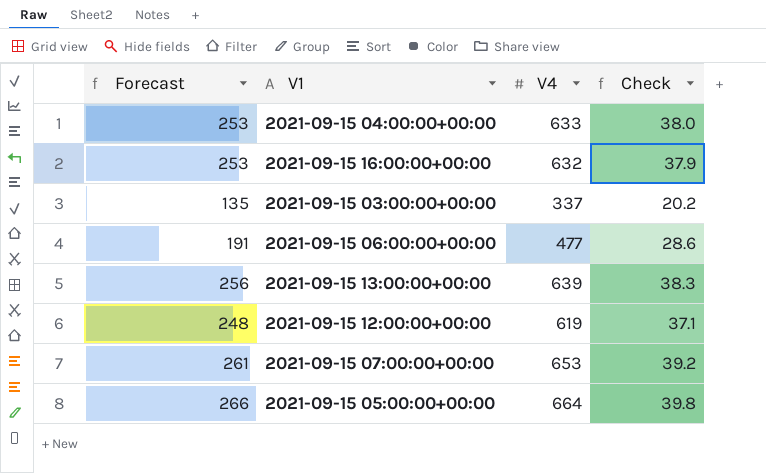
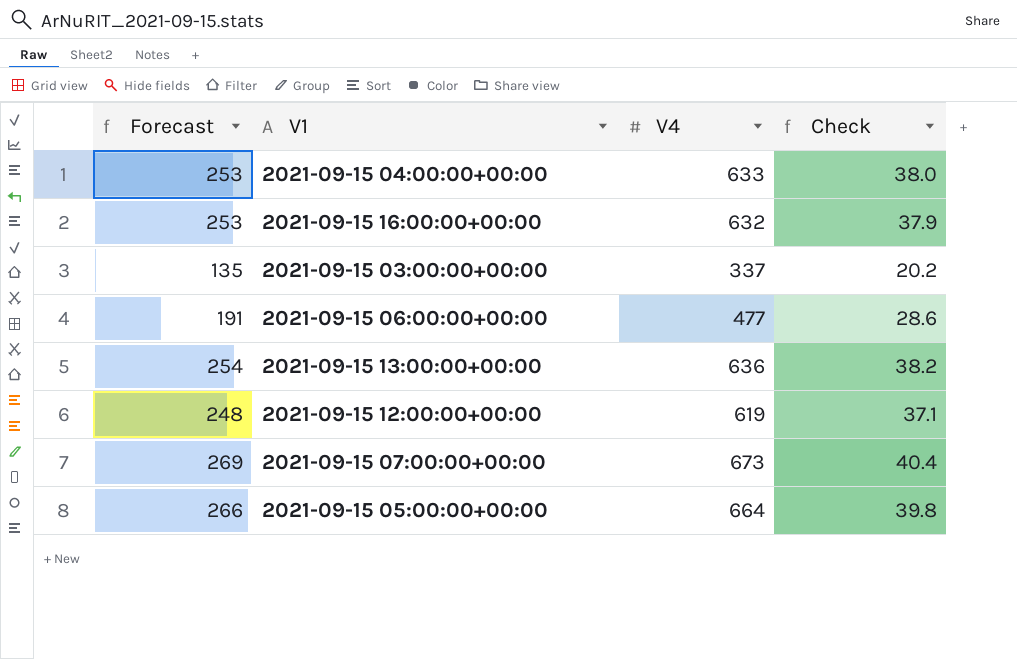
2021-09-15 13:00:00+00:00 | Forecast: 256 -> 254
2021-09-15 13:00:00+00:00 | V4: 639 -> 636
2021-09-15 13:00:00+00:00 | Check: 38.3 -> 38.2
2021-09-15 07:00:00+00:00 | Forecast: 261 -> 269
2021-09-15 07:00:00+00:00 | V4: 653 -> 673
2021-09-15 07:00:00+00:00 | Check: 39.2 -> 40.4

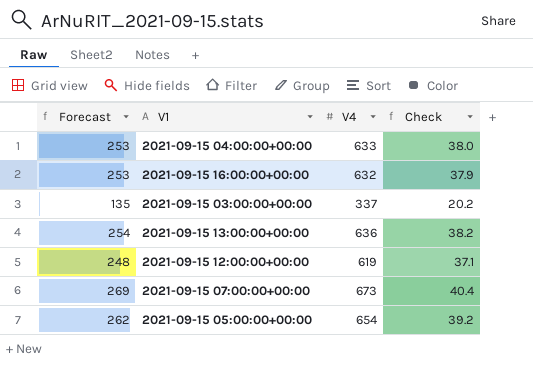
row 2021-09-15 06:00:00+00:00: 191 | 477 | 28.6 -> none
2021-09-15 05:00:00+00:00 | Forecast: 266 -> 262
2021-09-15 05:00:00+00:00 | V4: 664 -> 654
2021-09-15 05:00:00+00:00 | Check: 39.8 -> 39.2

